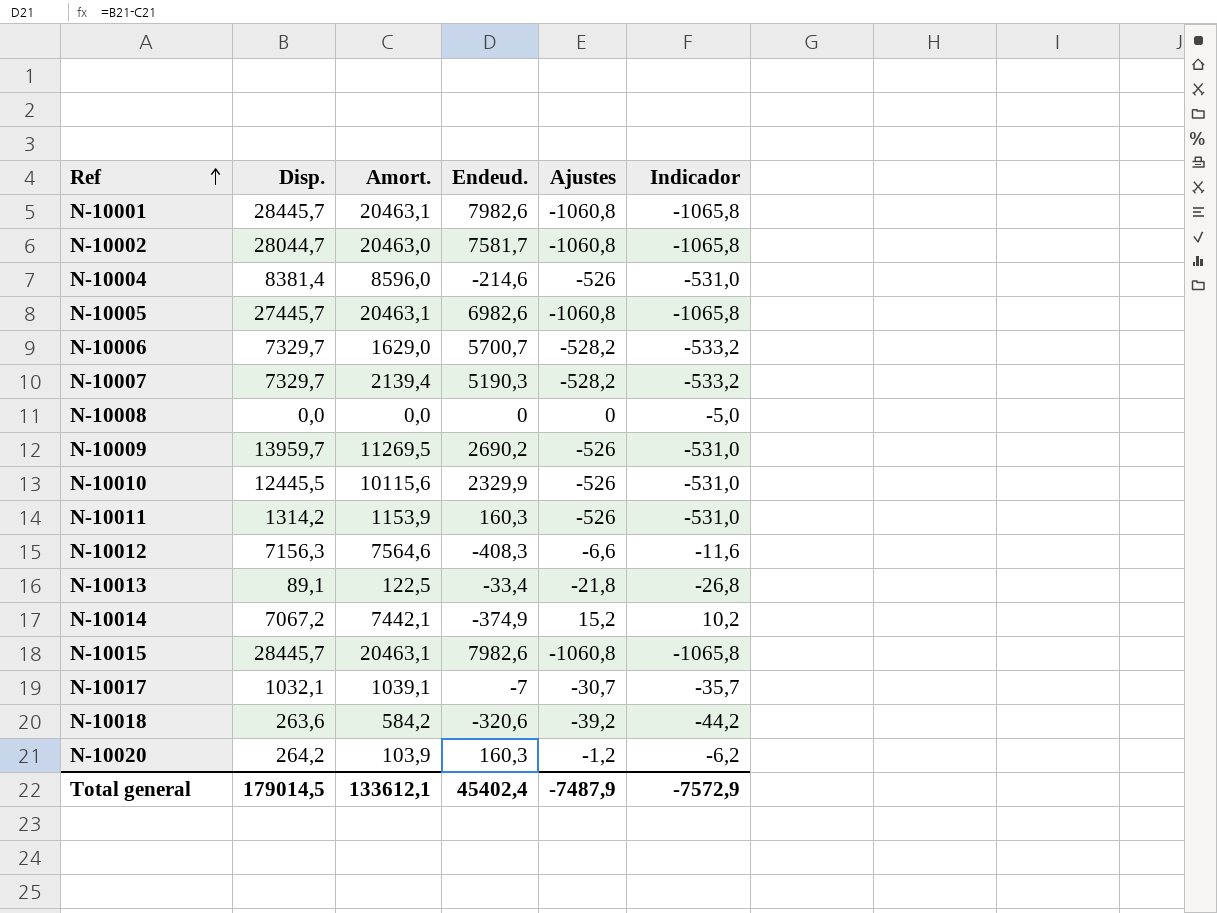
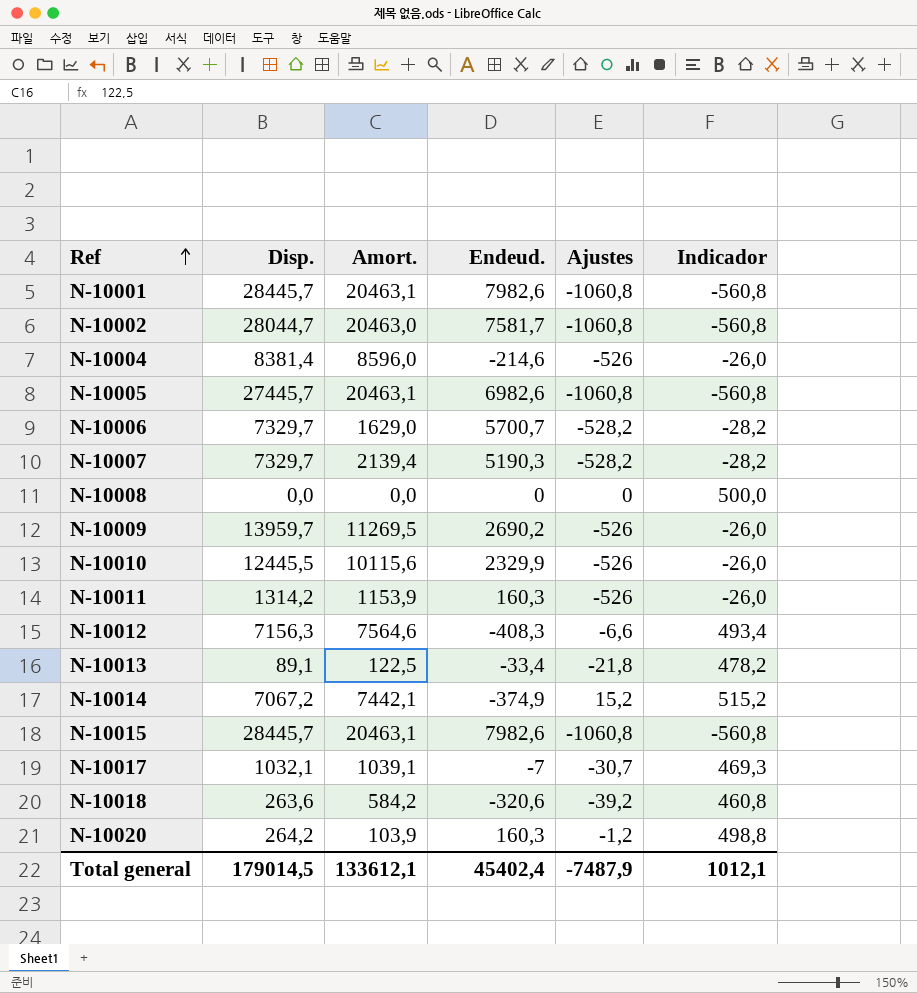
column Indicador | formula: [Ajustes] - 5 -> [Ajustes] + 500
Total general | Indicador: -7572,9 -> 1012,1

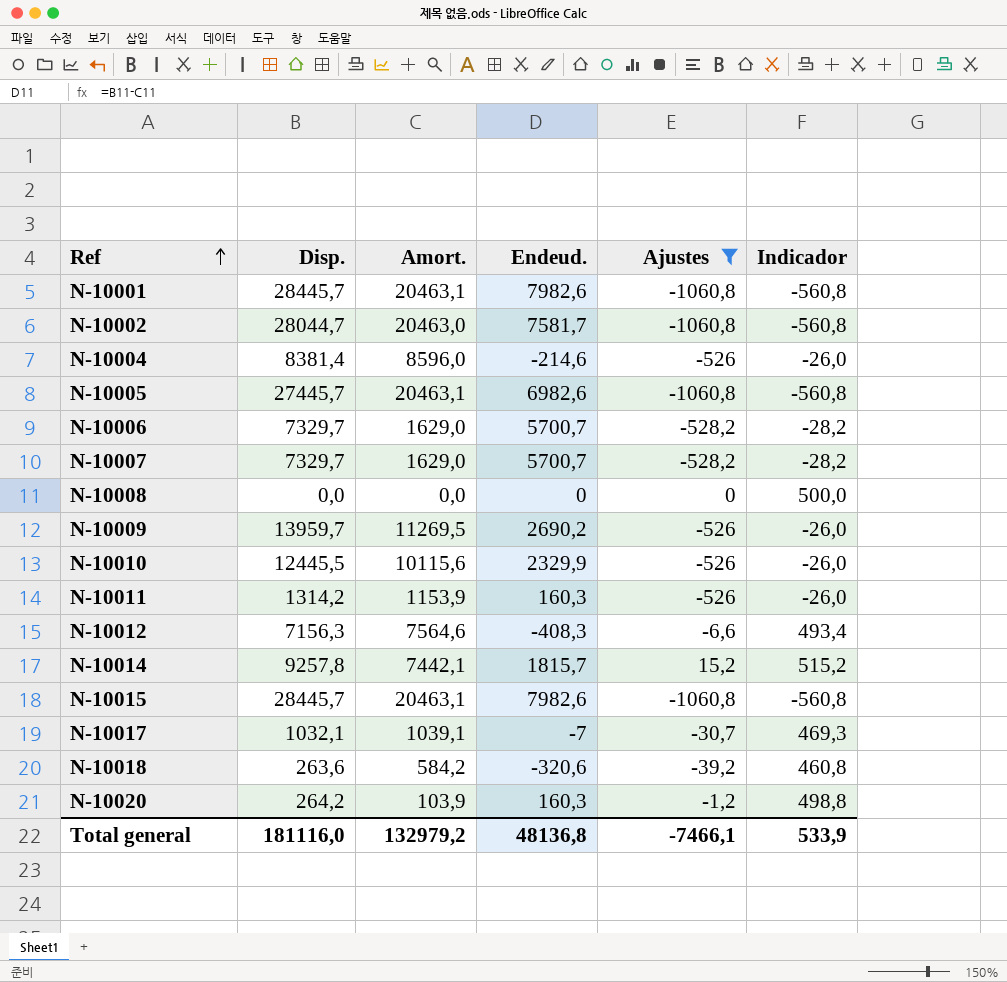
filter: none -> Ajustes != -21,8
N-10007 | Amort.: 2139,4 -> 1629,0
N-10007 | Endeud.: 5190,3 -> 5700,7
N-10014 | Disp.: 7067,2 -> 9257,8
N-10014 | Endeud.: -374,9 -> 1815,7
Total general | Disp.: 179014,5 -> 181116,0
Total general | Amort.: 133612,1 -> 132979,2
Total general | Endeud.: 45402,4 -> 48136,8
Total general | Ajustes: -7487,9 -> -7466,1
Total general | Indicador: 1012,1 -> 533,9

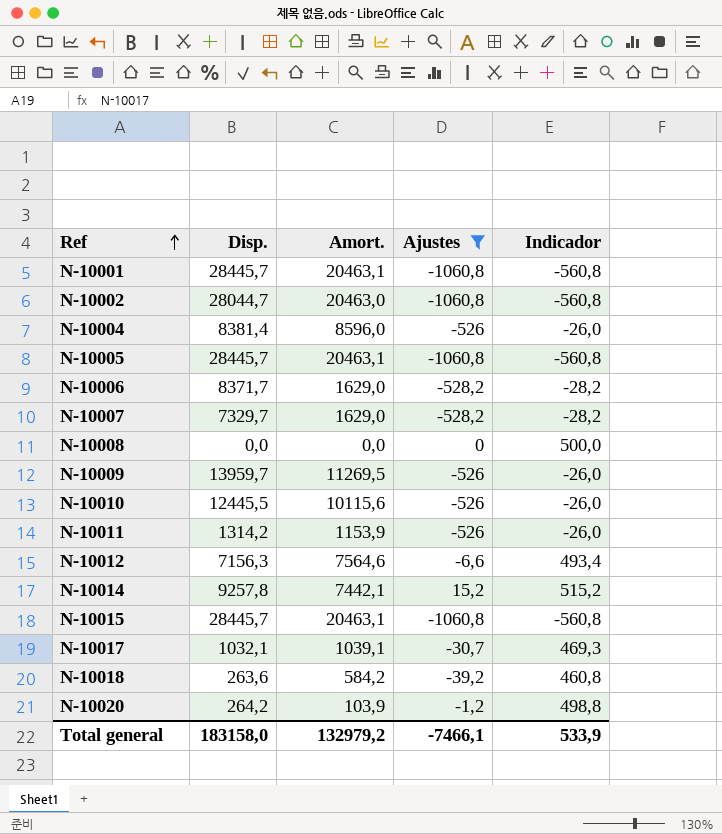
column Endeud. | formula: [Disp.] - [Amort.] -> none
N-10005 | Disp.: 27445,7 -> 28445,7
N-10006 | Disp.: 7329,7 -> 8371,7
Total general | Disp.: 181116,0 -> 183158,0

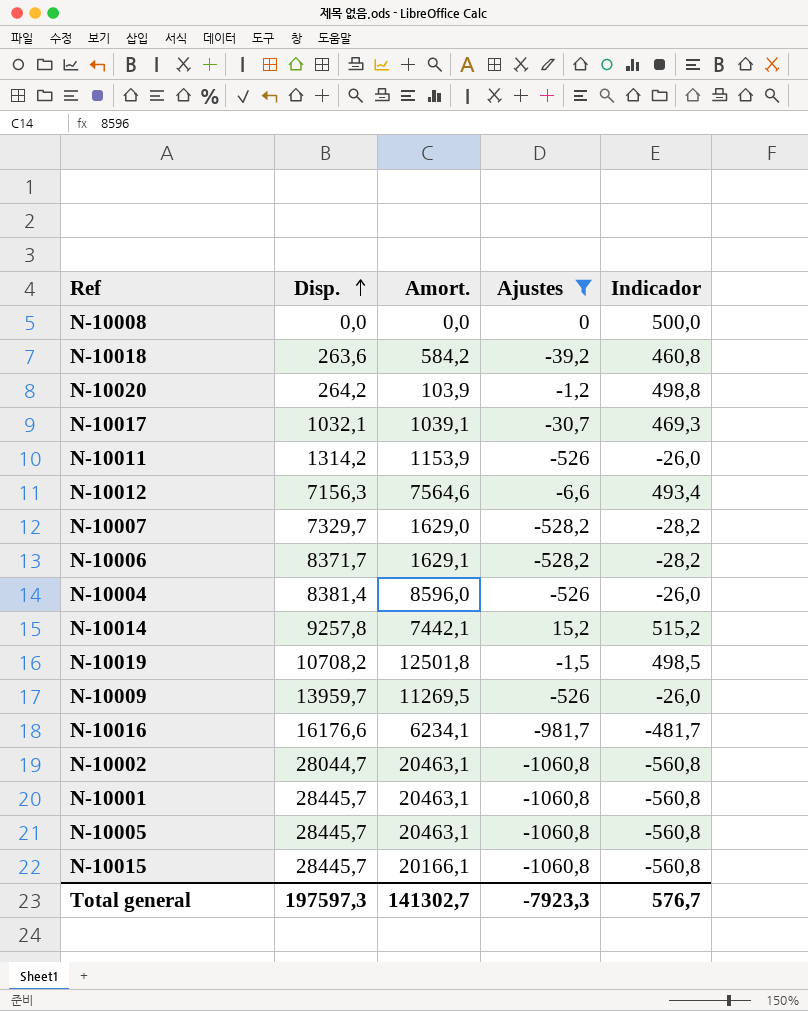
row order: Ref ascending -> Disp. ascending
row N-10010: 12445,5 | 10115,6 | -526 | -26,0 -> none
N-10006 | Amort.: 1629,0 -> 1629,1
row N-10019: none -> 10708,2 | 12501,8 | -1,5 | 498,5
row N-10016: none -> 16176,6 | 6234,1 | -981,7 | -481,7
N-10002 | Amort.: 20463,0 -> 20463,1
N-10015 | Amort.: 20463,1 -> 20166,1
Total general | Disp.: 183158,0 -> 197597,3
Total general | Amort.: 132979,2 -> 141302,7
Total general | Ajustes: -7466,1 -> -7923,3
Total general | Indicador: 533,9 -> 576,7

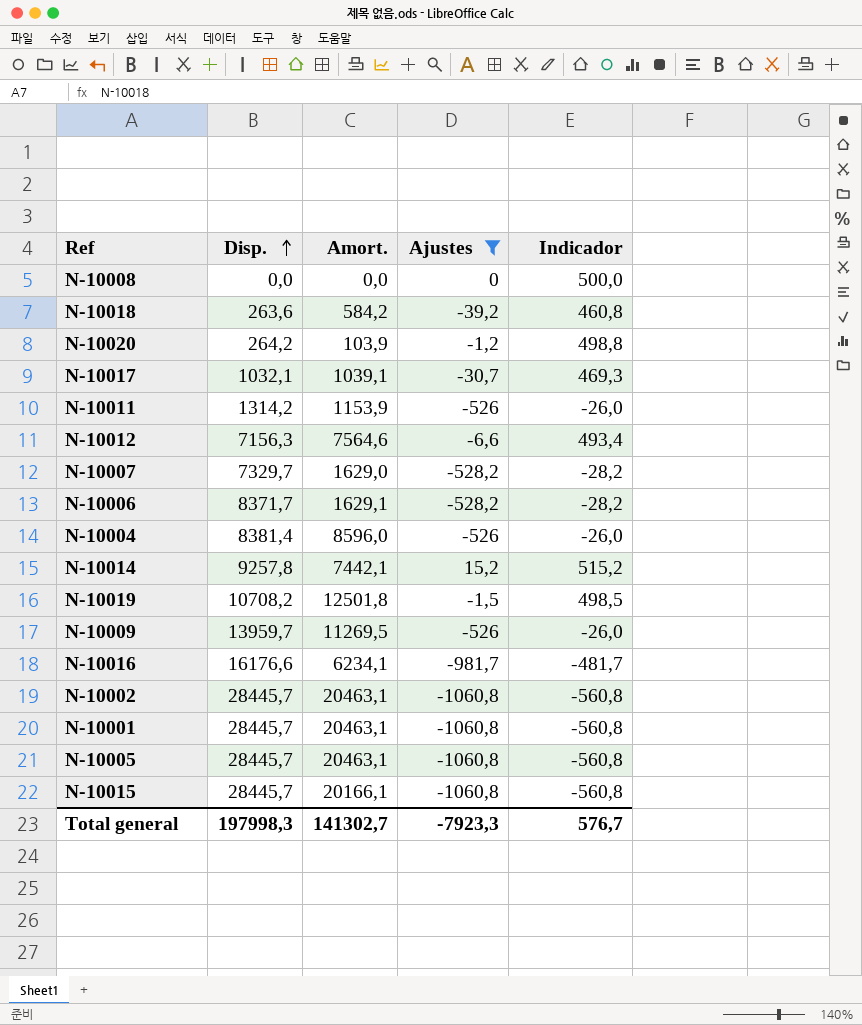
N-10002 | Disp.: 28044,7 -> 28445,7
Total general | Disp.: 197597,3 -> 197998,3

